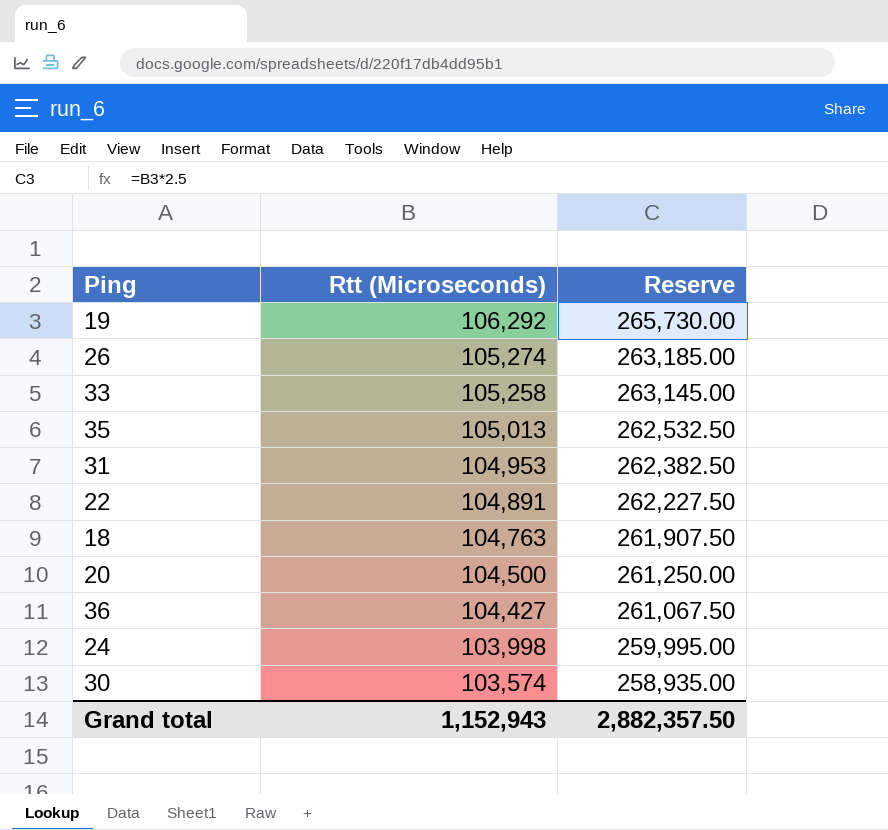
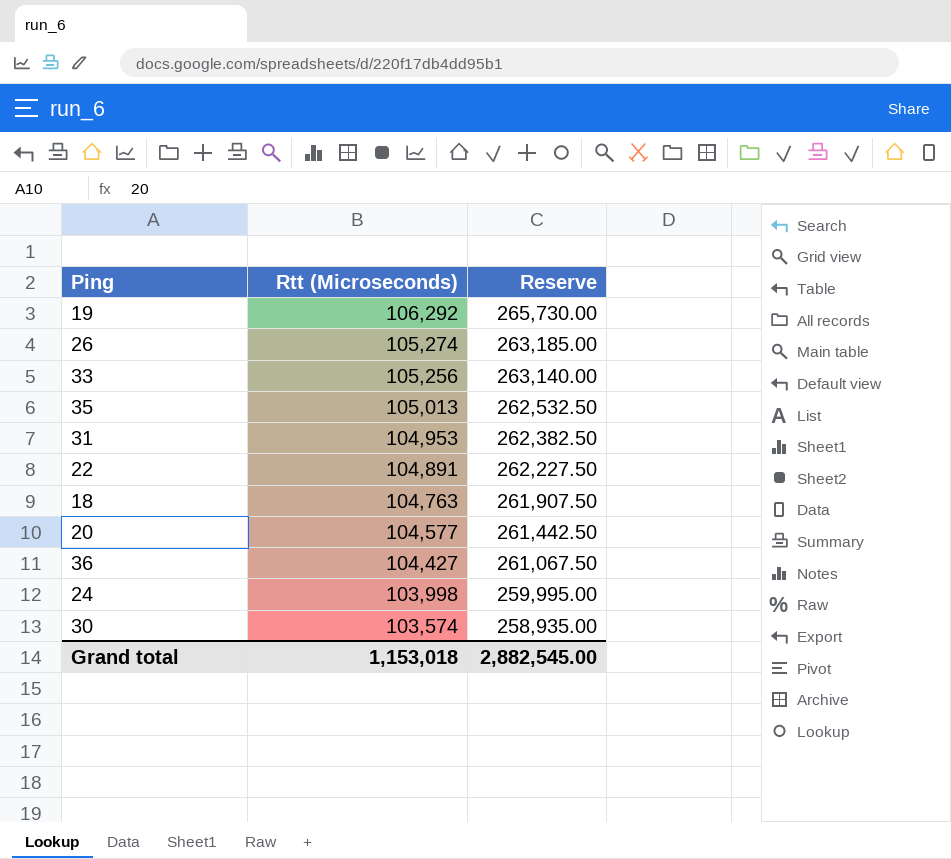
33 | Rtt (Microseconds): 105,258 -> 105,256
33 | Reserve: 263,145.00 -> 263,140.00
20 | Rtt (Microseconds): 104,500 -> 104,577
20 | Reserve: 261,250.00 -> 261,442.50
Grand total | Rtt (Microseconds): 1,152,943 -> 1,153,018
Grand total | Reserve: 2,882,357.50 -> 2,882,545.00

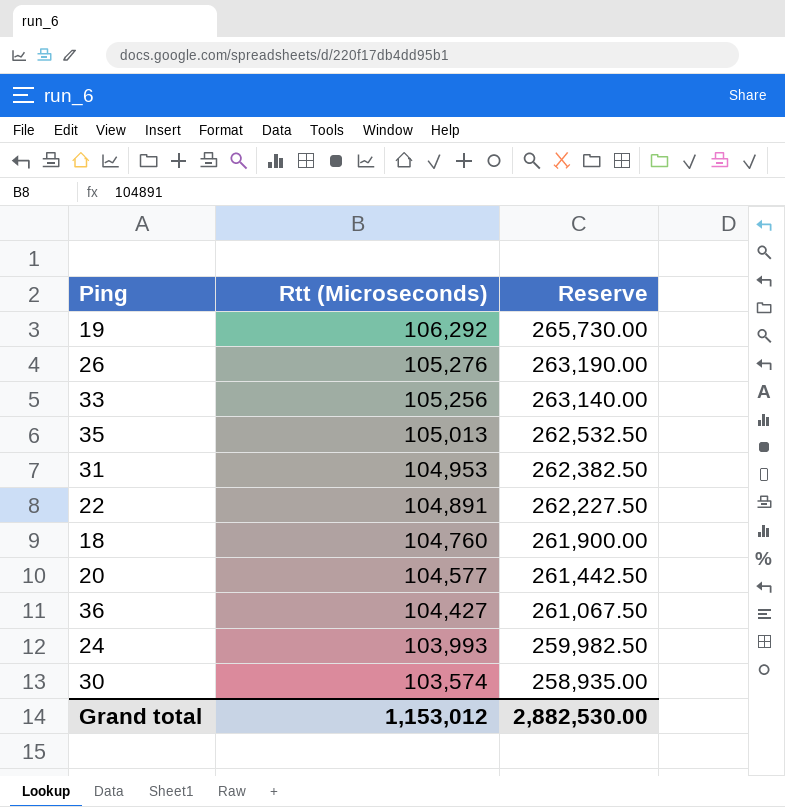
26 | Rtt (Microseconds): 105,274 -> 105,276
26 | Reserve: 263,185.00 -> 263,190.00
18 | Rtt (Microseconds): 104,763 -> 104,760
18 | Reserve: 261,907.50 -> 261,900.00
24 | Rtt (Microseconds): 103,998 -> 103,993
24 | Reserve: 259,995.00 -> 259,982.50
Grand total | Rtt (Microseconds): 1,153,018 -> 1,153,012
Grand total | Reserve: 2,882,545.00 -> 2,882,530.00

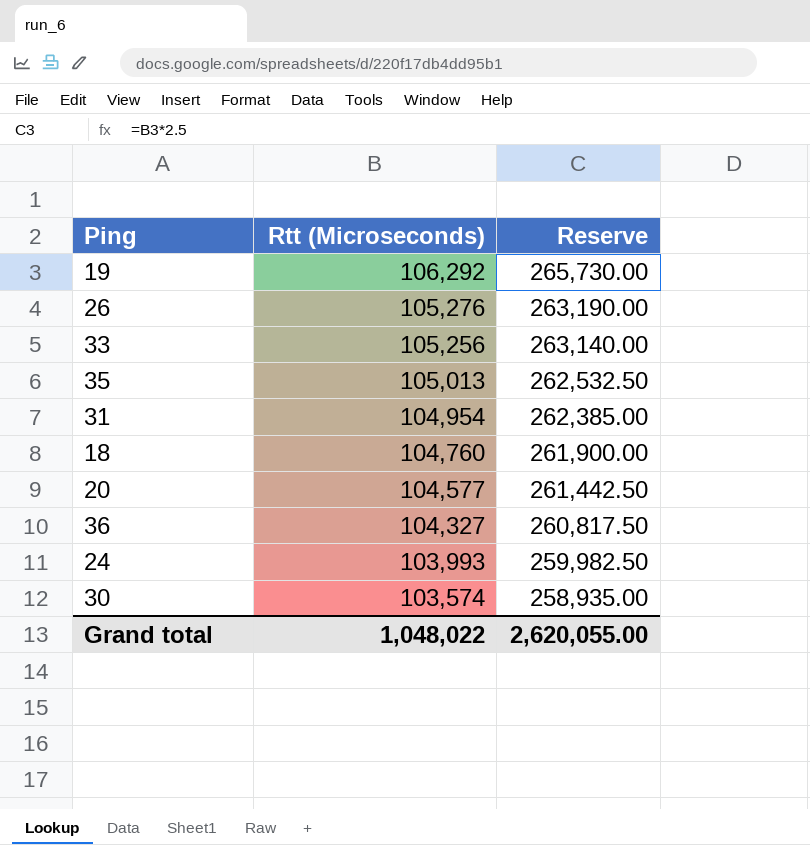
row 22: 104,891 | 262,227.50 -> none
31 | Rtt (Microseconds): 104,953 -> 104,954
31 | Reserve: 262,382.50 -> 262,385.00
36 | Rtt (Microseconds): 104,427 -> 104,327
36 | Reserve: 261,067.50 -> 260,817.50
Grand total | Rtt (Microseconds): 1,153,012 -> 1,048,022
Grand total | Reserve: 2,882,530.00 -> 2,620,055.00

